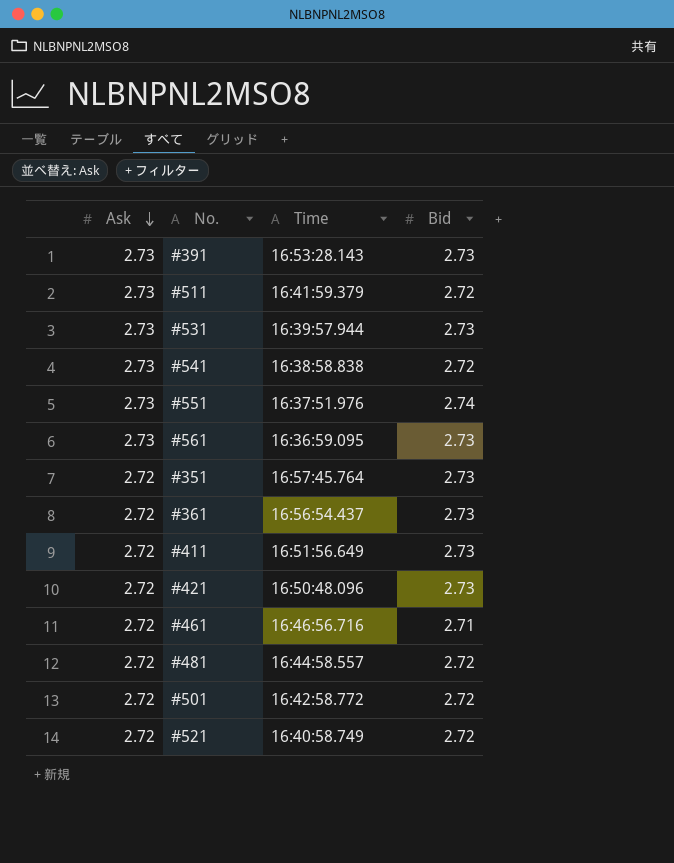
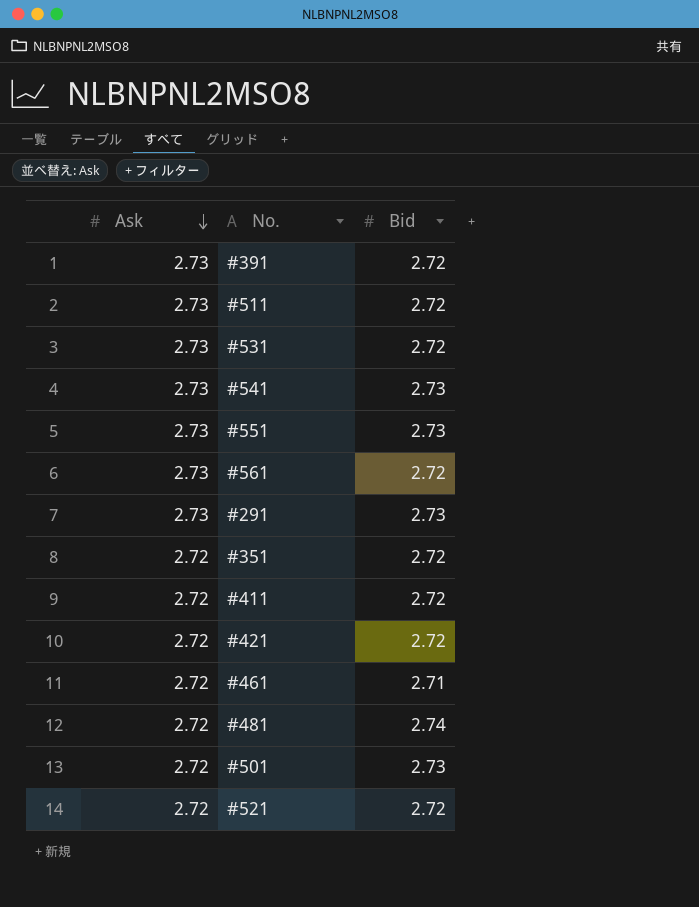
column Time | position: 3 -> none
row #361: 2.72 | 16:56:54.437 | 2.73 -> none
#391 | Bid: 2.73 -> 2.72
#531 | Bid: 2.73 -> 2.72
#541 | Bid: 2.72 -> 2.73
#551 | Bid: 2.74 -> 2.73
#561 | Bid: 2.73 -> 2.72
row #291: none -> 2.73 | 2.73
#351 | Bid: 2.73 -> 2.72
#411 | Bid: 2.73 -> 2.72
#421 | Bid: 2.73 -> 2.72
#481 | Bid: 2.72 -> 2.74
#501 | Bid: 2.72 -> 2.73

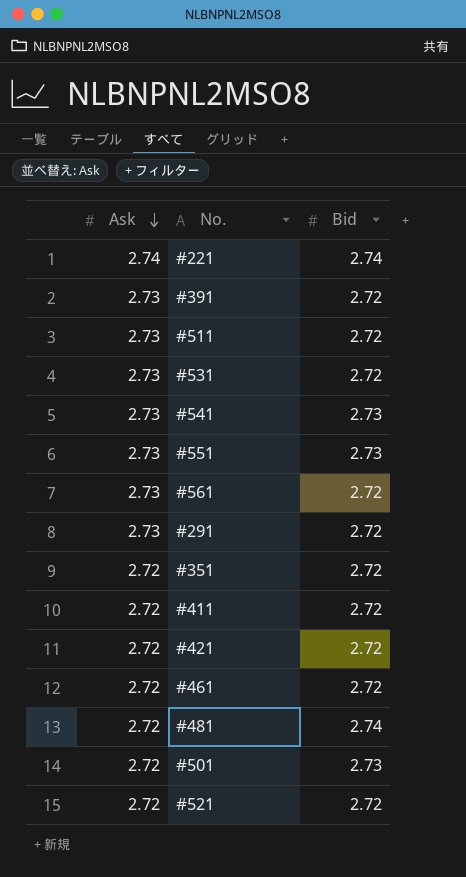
row #221: none -> 2.74 | 2.74
#291 | Bid: 2.73 -> 2.72
#461 | Bid: 2.71 -> 2.72

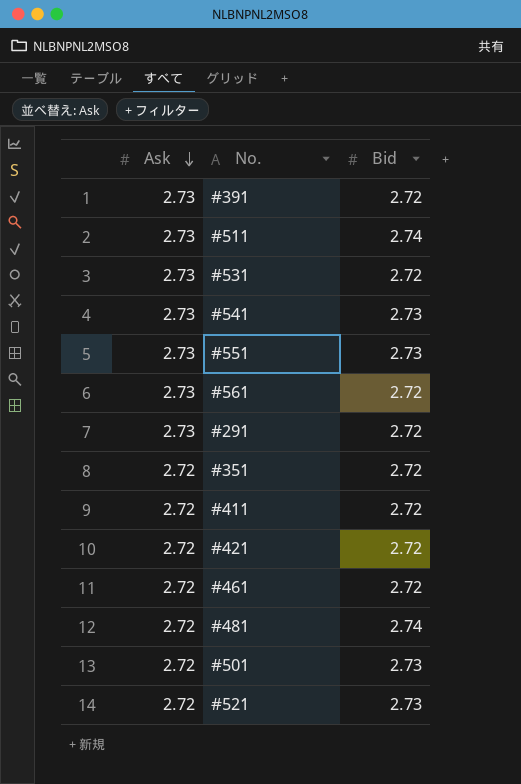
row #221: 2.74 | 2.74 -> none
#511 | Bid: 2.72 -> 2.74
#521 | Bid: 2.72 -> 2.73

